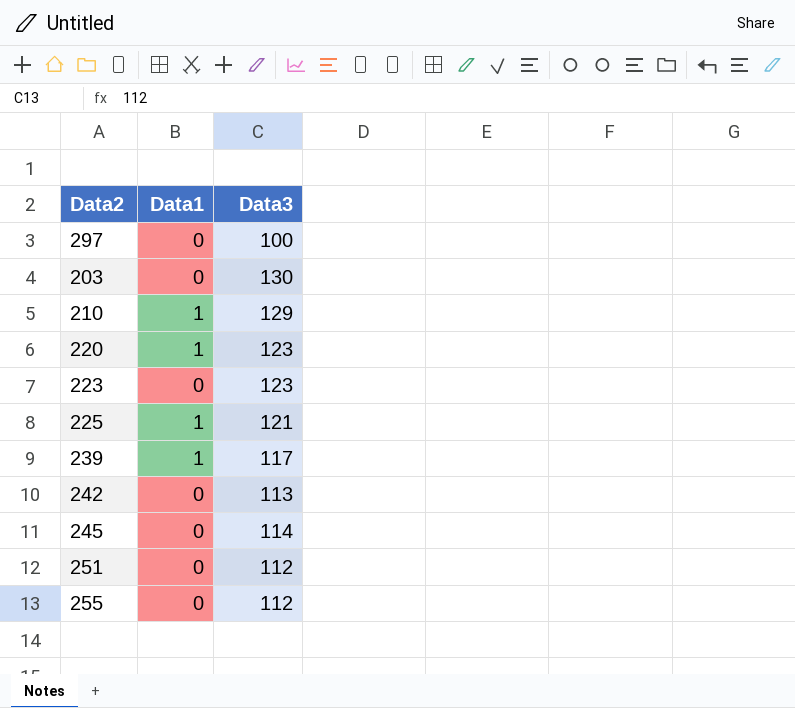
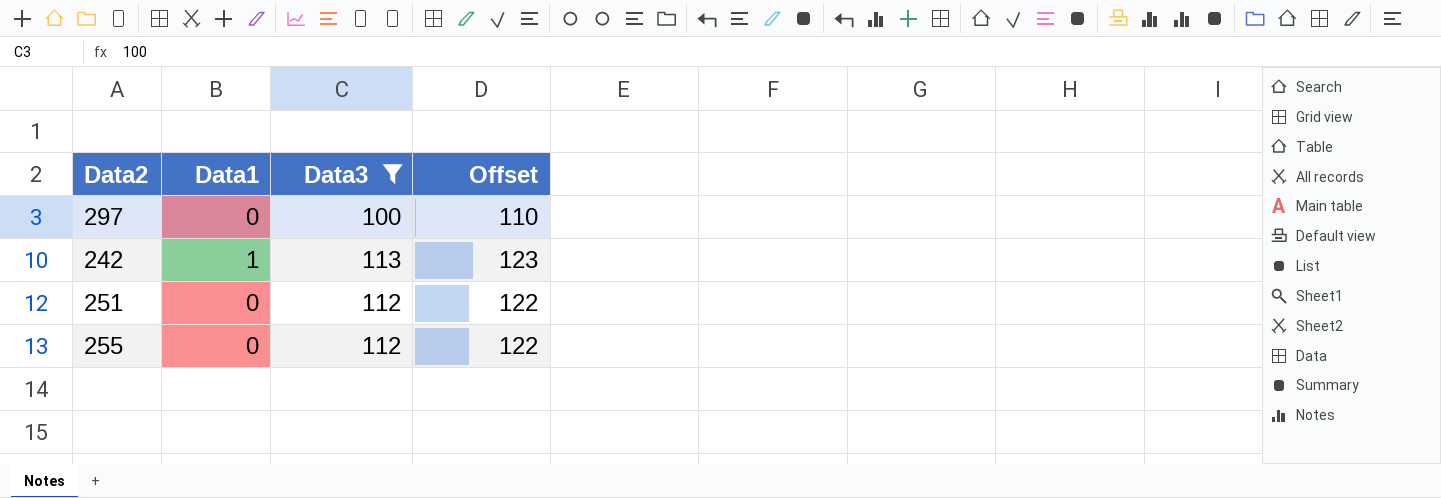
filter: none -> Data3 <= 113
column Offset | formula: none -> [Data3] + 10
242 | Data1: 0 -> 1

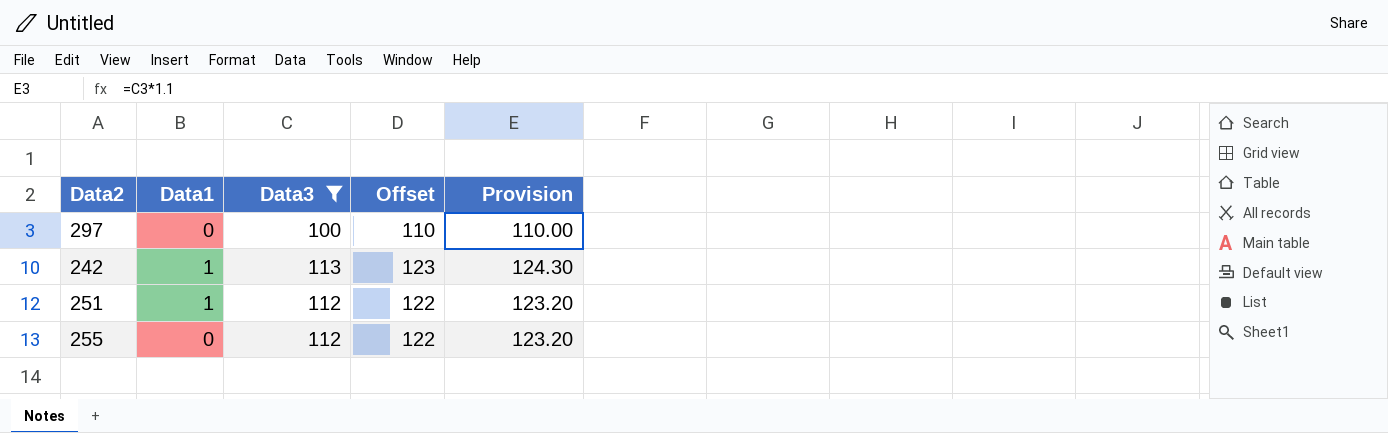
column Provision | formula: none -> [Data3] * 1.1
251 | Data1: 0 -> 1

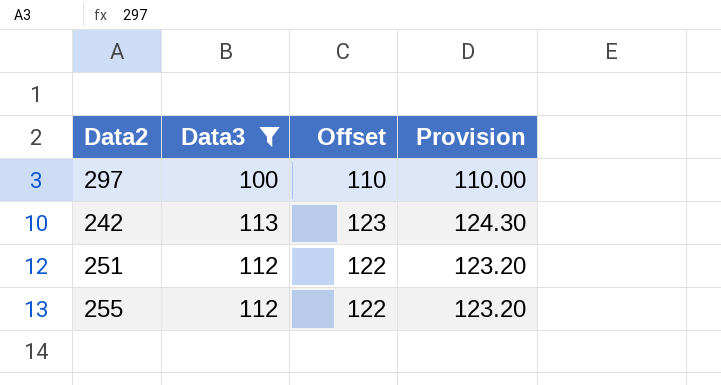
column Data1 | position: 2 -> none

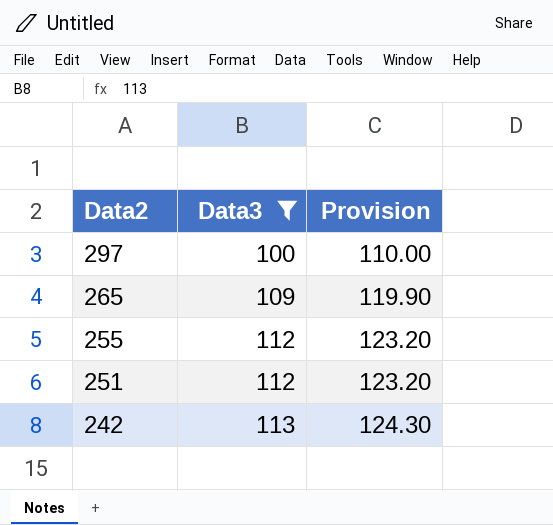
row order: none -> Data2 descending
column Offset | formula: [Data3] + 10 -> none
row 265: none -> 109 | 119.90

